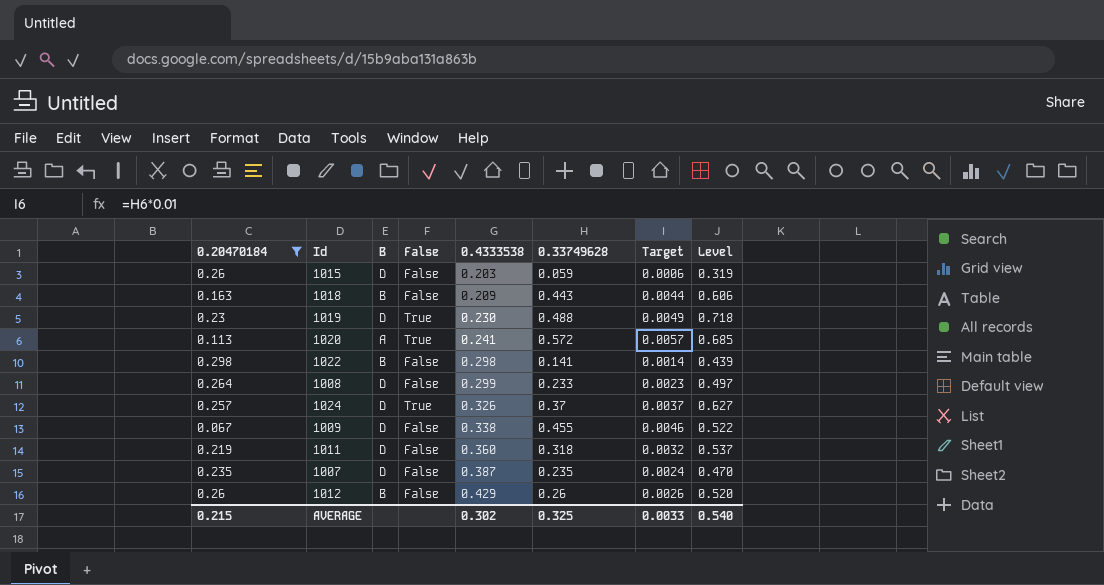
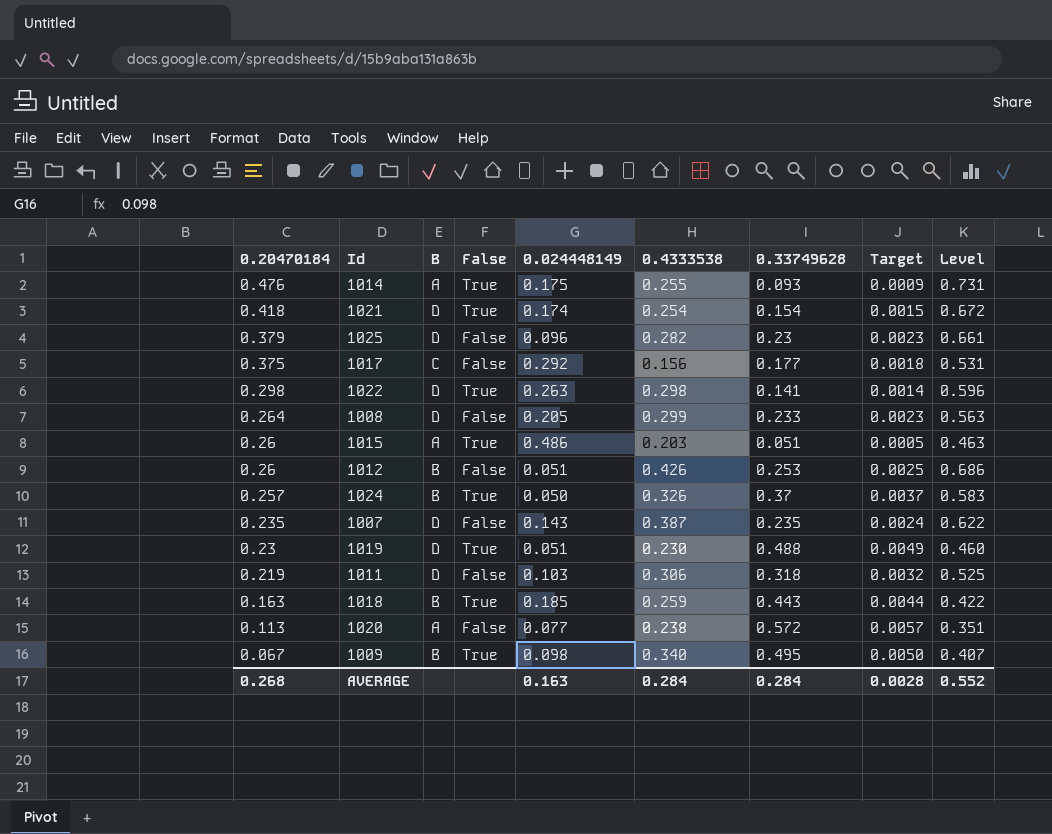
filter: 0.20470184 <= 0.298 -> none
row order: 0.4333538 ascending -> 0.20470184 descending
column 0.024448149 | position: none -> 5
column Level | formula: [0.20470184] + [0.33749628] -> [0.20470184] + [0.4333538]
1022 | B: B -> D
1022 | False: False -> True
1015 | B: D -> A
1015 | False: False -> True
1015 | 0.33749628: 0.059 -> 0.051
1015 | Target: 0.0006 -> 0.0005
1012 | 0.4333538: 0.429 -> 0.426
1012 | 0.33749628: 0.26 -> 0.253
1012 | Target: 0.0026 -> 0.0025
1024 | B: D -> B
1011 | 0.4333538: 0.360 -> 0.306
1018 | False: False -> True
1018 | 0.4333538: 0.209 -> 0.259
1020 | False: True -> False
1020 | 0.4333538: 0.241 -> 0.238
1009 | B: D -> B
1009 | False: False -> True
1009 | 0.4333538: 0.338 -> 0.340
1009 | 0.33749628: 0.455 -> 0.495
1009 | Target: 0.0046 -> 0.0050
AVERAGE | 0.20470184: 0.215 -> 0.268
AVERAGE | 0.4333538: 0.302 -> 0.284
AVERAGE | 0.33749628: 0.325 -> 0.284
AVERAGE | Target: 0.0033 -> 0.0028
AVERAGE | Level: 0.540 -> 0.552

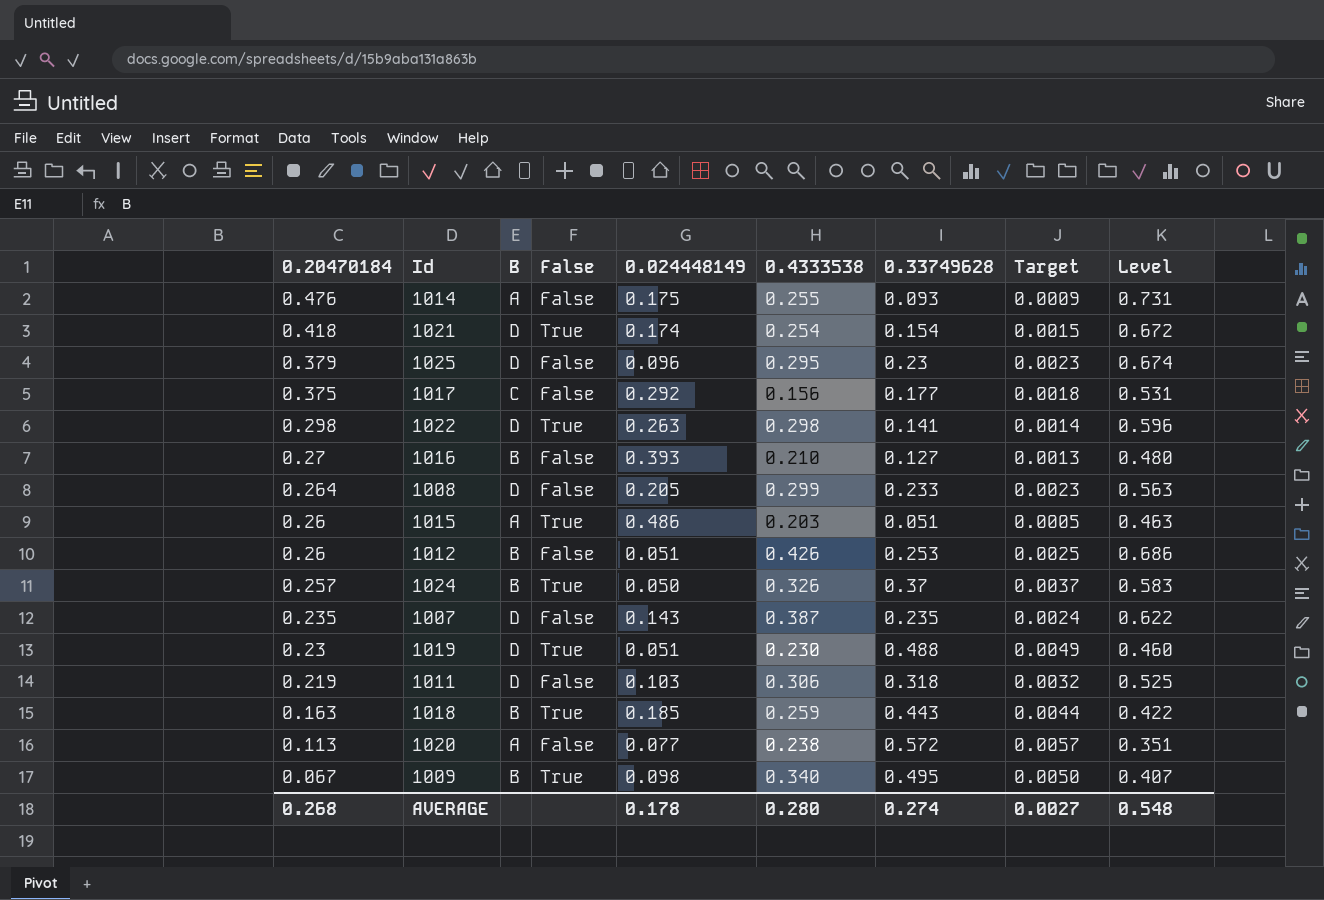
1014 | False: True -> False
1025 | 0.4333538: 0.282 -> 0.295
1025 | Level: 0.661 -> 0.674
row 1016: none -> 0.27 | B | False | 0.393 | 0.210 | 0.127 | 0.0013 | 0.480
AVERAGE | 0.024448149: 0.163 -> 0.178
AVERAGE | 0.4333538: 0.284 -> 0.280
AVERAGE | 0.33749628: 0.284 -> 0.274
AVERAGE | Target: 0.0028 -> 0.0027
AVERAGE | Level: 0.552 -> 0.548

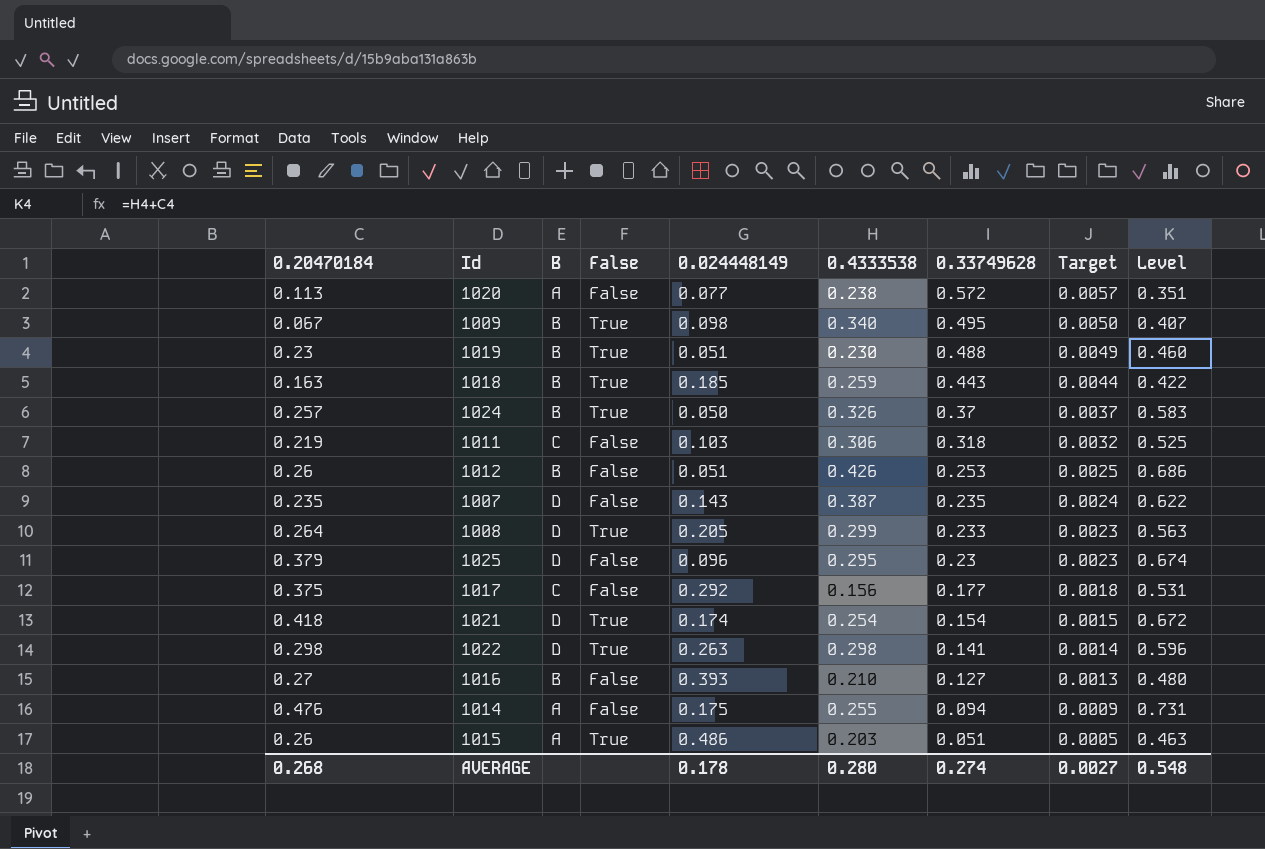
row order: 0.20470184 descending -> 0.33749628 descending
1019 | B: D -> B
1011 | B: D -> C
1008 | False: False -> True
1014 | 0.33749628: 0.093 -> 0.094

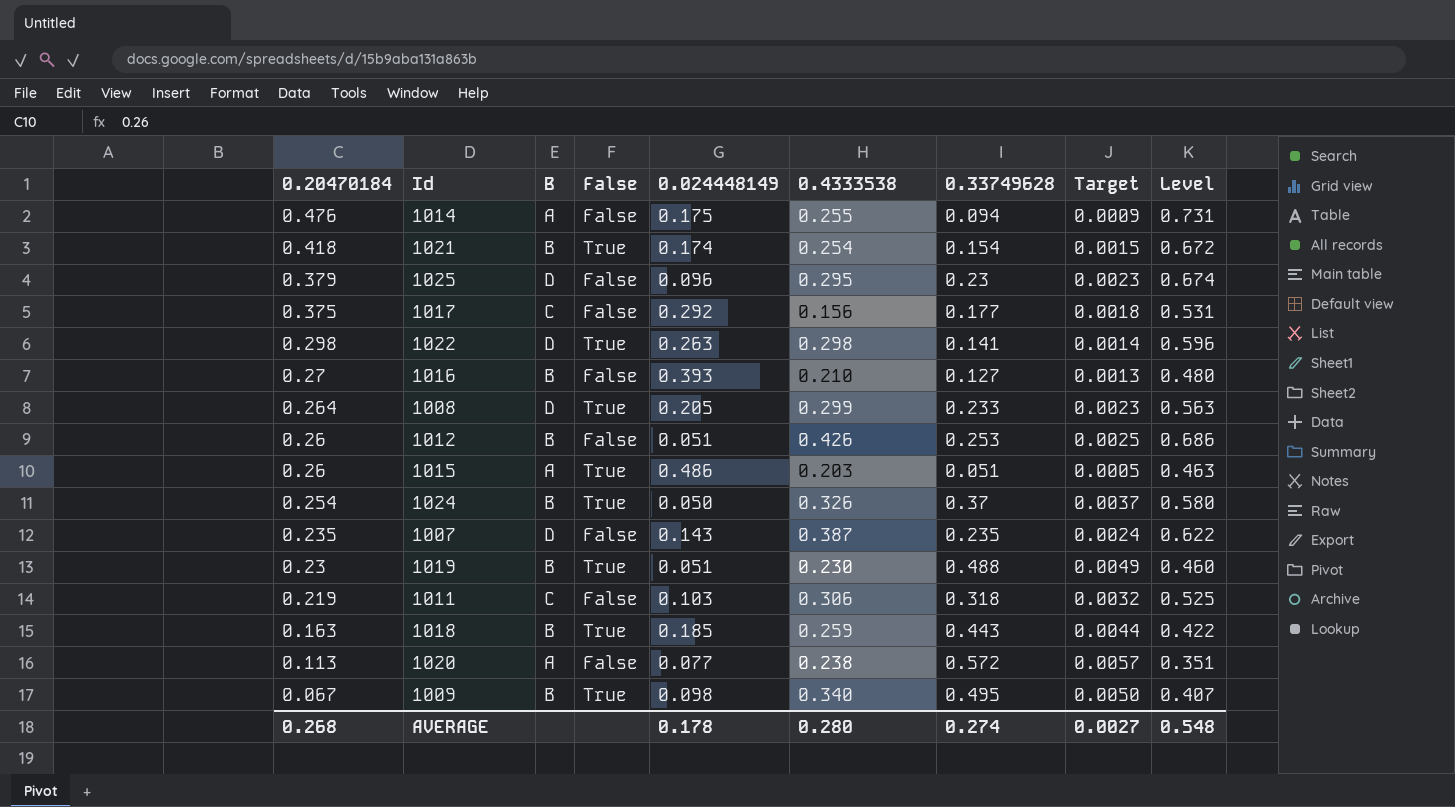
row order: 0.33749628 descending -> 0.20470184 descending
1021 | B: D -> B
1024 | 0.20470184: 0.257 -> 0.254
1024 | Level: 0.583 -> 0.580

